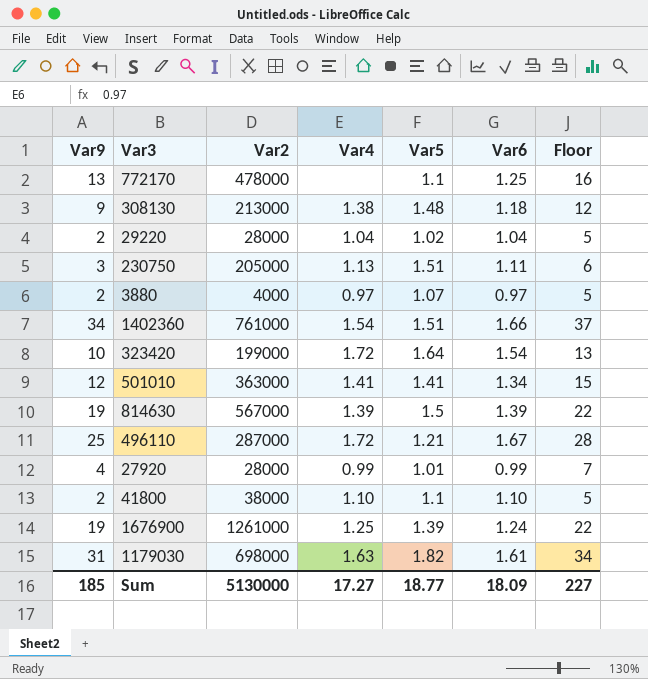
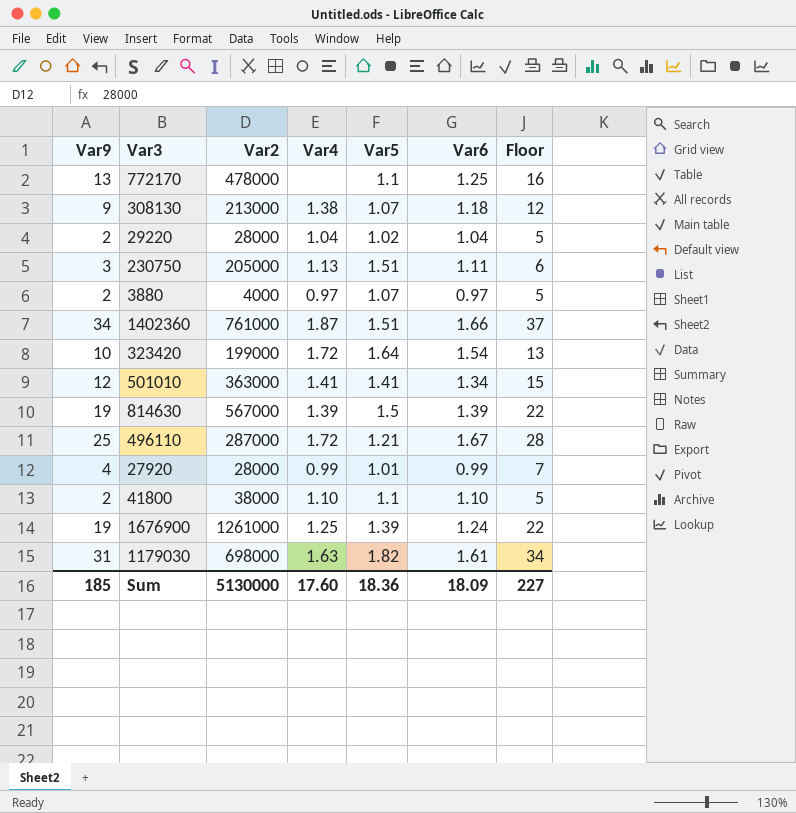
308130 | Var5: 1.48 -> 1.07
1402360 | Var4: 1.54 -> 1.87
Sum | Var4: 17.27 -> 17.60
Sum | Var5: 18.77 -> 18.36

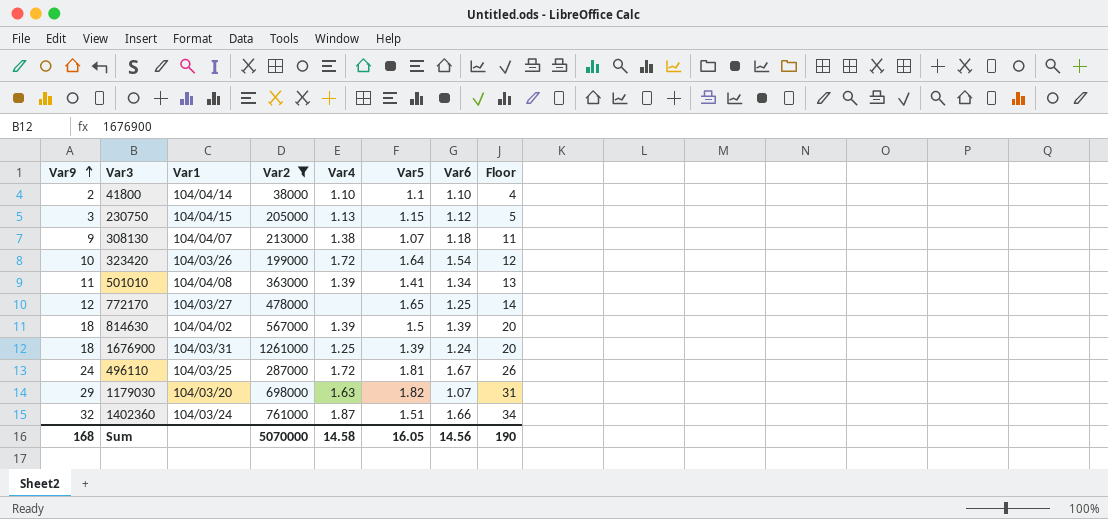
filter: none -> Var2 >= 38000
row order: none -> Var9 ascending
column Var1 | position: none -> 3
column Floor | formula: [Var9] + 3 -> [Var9] + 2
230750 | Var5: 1.51 -> 1.15
230750 | Var6: 1.11 -> 1.12
501010 | Var9: 12 -> 11
501010 | Var4: 1.41 -> 1.39
772170 | Var9: 13 -> 12
772170 | Var5: 1.1 -> 1.65
814630 | Var9: 19 -> 18
1676900 | Var9: 19 -> 18
496110 | Var9: 25 -> 24
496110 | Var5: 1.21 -> 1.81
1179030 | Var9: 31 -> 29
1179030 | Var6: 1.61 -> 1.07
1402360 | Var9: 34 -> 32
Sum | Var9: 185 -> 168
Sum | Var2: 5130000 -> 5070000
Sum | Var4: 17.60 -> 14.58
Sum | Var5: 18.36 -> 16.05
Sum | Var6: 18.09 -> 14.56
Sum | Floor: 227 -> 190

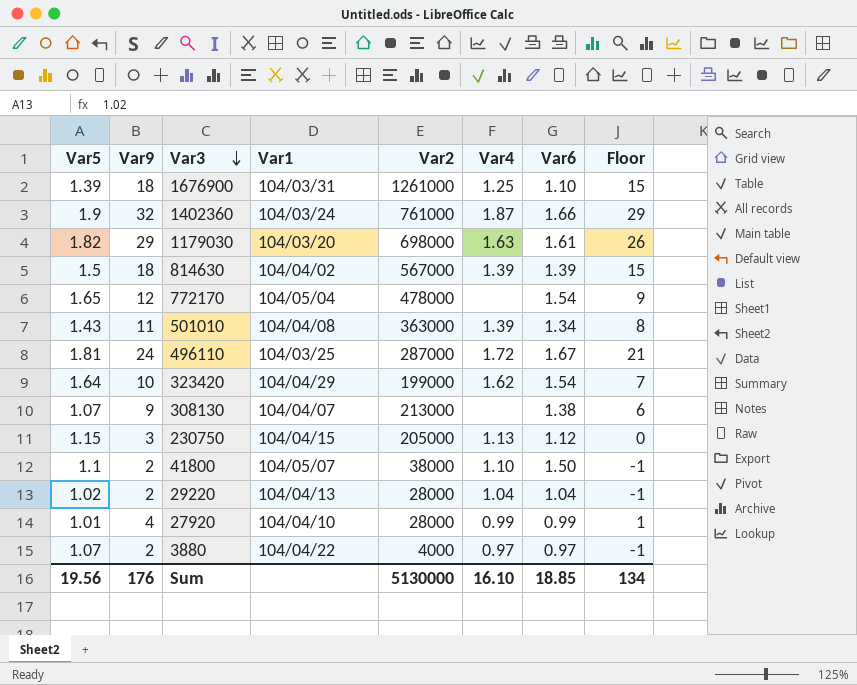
filter: Var2 >= 38000 -> none
row order: Var9 ascending -> Var3 descending
column Var5 | position: 6 -> 1
column Floor | formula: [Var9] + 2 -> [Var9] - 3
1676900 | Var6: 1.24 -> 1.10
1402360 | Var5: 1.51 -> 1.9
1179030 | Var6: 1.07 -> 1.61
772170 | Var1: 104/03/27 -> 104/05/04
772170 | Var6: 1.25 -> 1.54
501010 | Var5: 1.41 -> 1.43
323420 | Var1: 104/03/26 -> 104/04/29
323420 | Var4: 1.72 -> 1.62
308130 | Var4: 1.38 -> none
308130 | Var6: 1.18 -> 1.38
41800 | Var1: 104/04/14 -> 104/05/07
41800 | Var6: 1.10 -> 1.50
Sum | Var5: 16.05 -> 19.56
Sum | Var9: 168 -> 176
Sum | Var2: 5070000 -> 5130000
Sum | Var4: 14.58 -> 16.10
Sum | Var6: 14.56 -> 18.85
Sum | Floor: 190 -> 134

